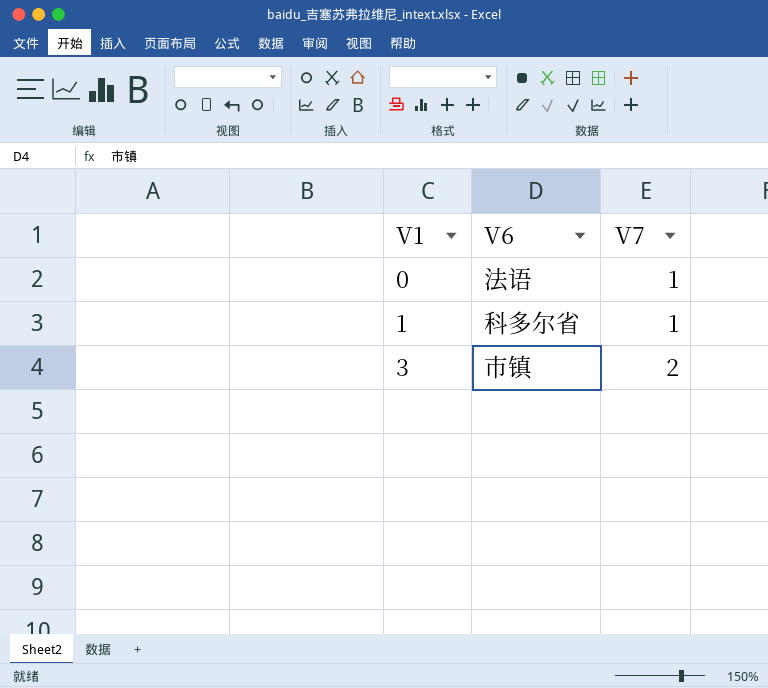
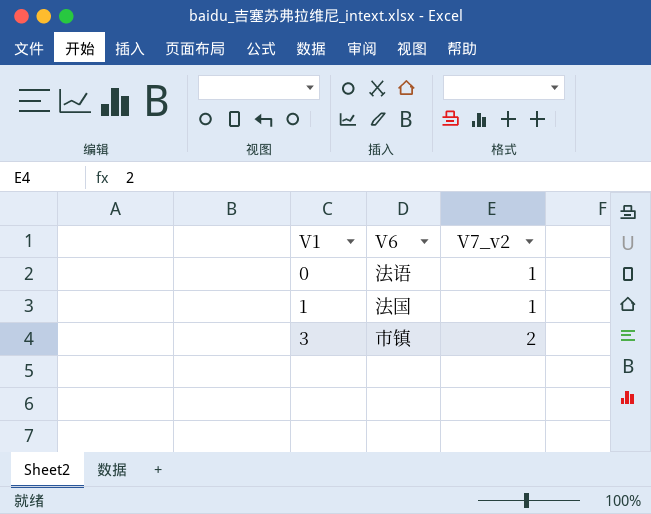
column name: V7 -> V7_v2
1 | V6: 科多尔省 -> 法国

